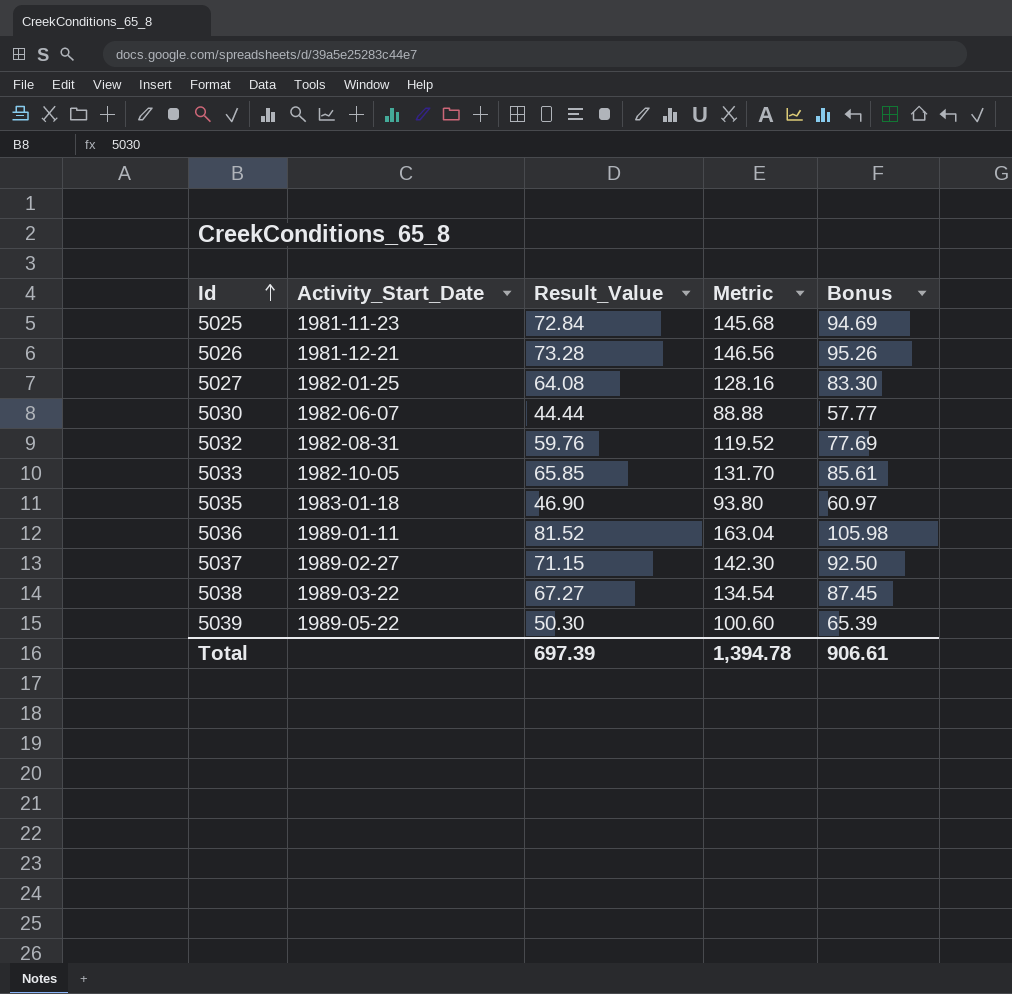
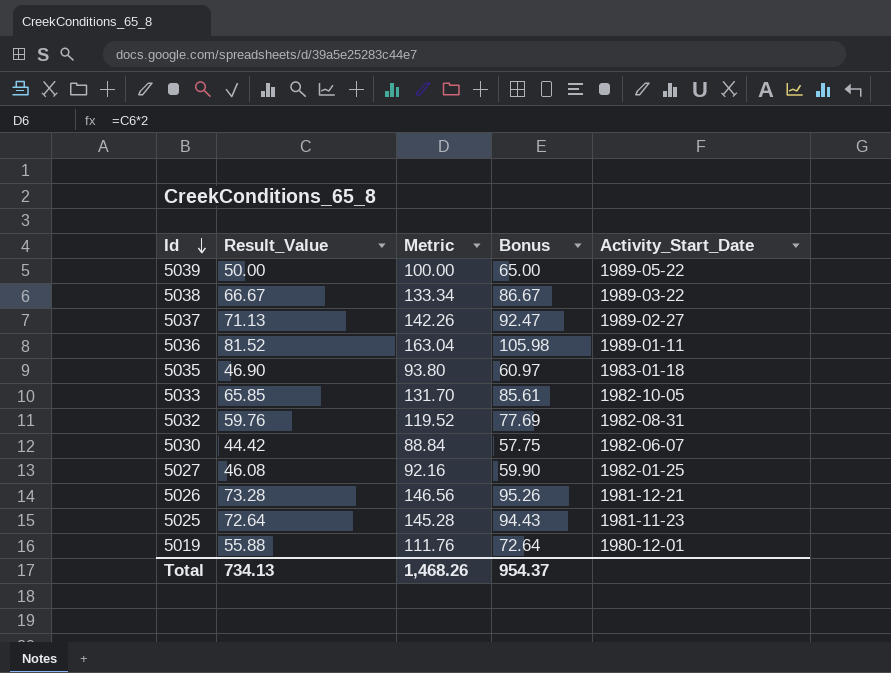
row order: Id ascending -> Id descending
column Activity_Start_Date | position: 2 -> 5
5039 | Result_Value: 50.30 -> 50.00
5039 | Metric: 100.60 -> 100.00
5039 | Bonus: 65.39 -> 65.00
5038 | Result_Value: 67.27 -> 66.67
5038 | Metric: 134.54 -> 133.34
5038 | Bonus: 87.45 -> 86.67
5037 | Result_Value: 71.15 -> 71.13
5037 | Metric: 142.30 -> 142.26
5037 | Bonus: 92.50 -> 92.47
5030 | Result_Value: 44.44 -> 44.42
5030 | Metric: 88.88 -> 88.84
5030 | Bonus: 57.77 -> 57.75
5027 | Result_Value: 64.08 -> 46.08
5027 | Metric: 128.16 -> 92.16
5027 | Bonus: 83.30 -> 59.90
5025 | Result_Value: 72.84 -> 72.64
5025 | Metric: 145.68 -> 145.28
5025 | Bonus: 94.69 -> 94.43
row 5019: none -> 55.88 | 111.76 | 72.64 | 1980-12-01
Total | Result_Value: 697.39 -> 734.13
Total | Metric: 1,394.78 -> 1,468.26
Total | Bonus: 906.61 -> 954.37

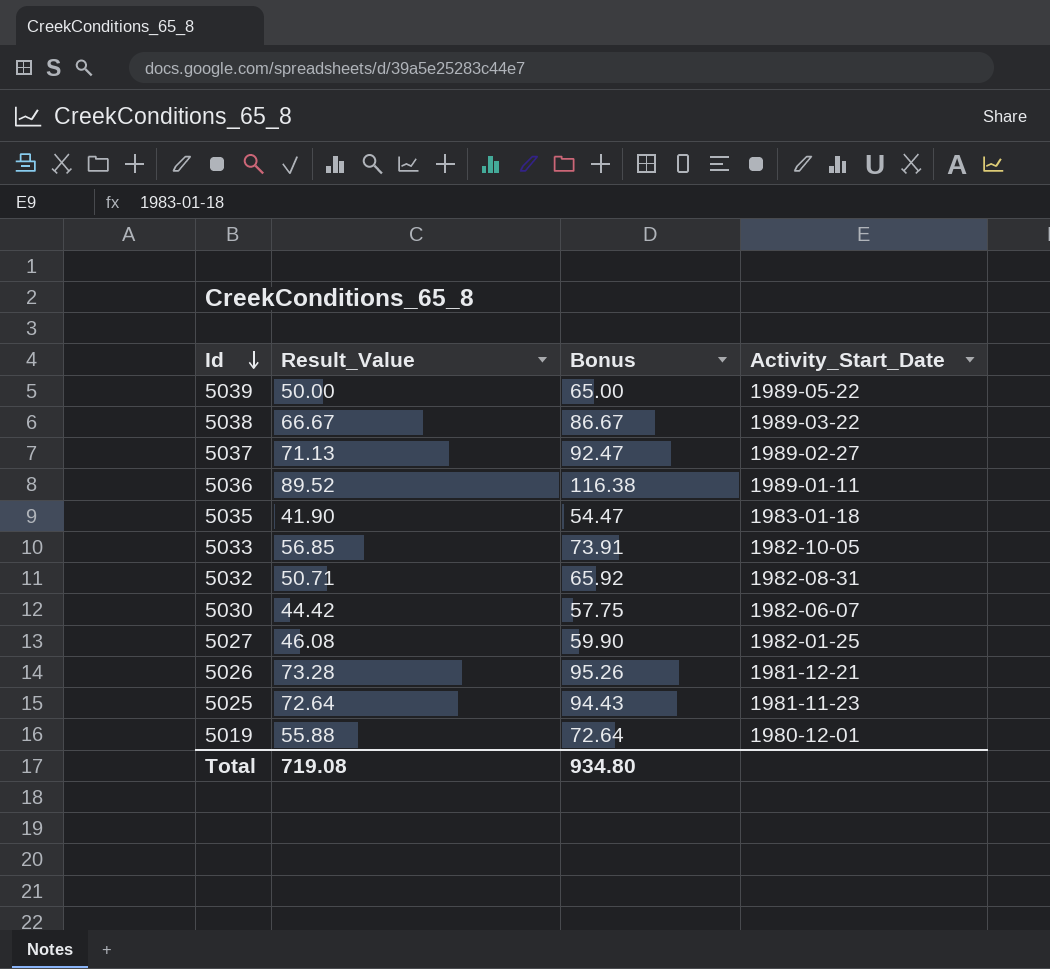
column Metric | formula: [Result_Value] * 2 -> none
5036 | Result_Value: 81.52 -> 89.52
5036 | Bonus: 105.98 -> 116.38
5035 | Result_Value: 46.90 -> 41.90
5035 | Bonus: 60.97 -> 54.47
5033 | Result_Value: 65.85 -> 56.85
5033 | Bonus: 85.61 -> 73.91
5032 | Result_Value: 59.76 -> 50.71
5032 | Bonus: 77.69 -> 65.92
Total | Result_Value: 734.13 -> 719.08
Total | Bonus: 954.37 -> 934.80

